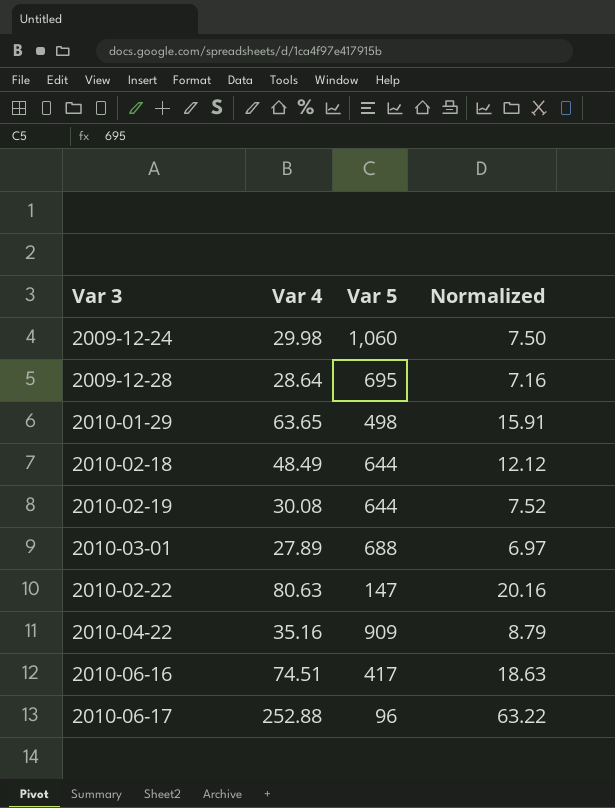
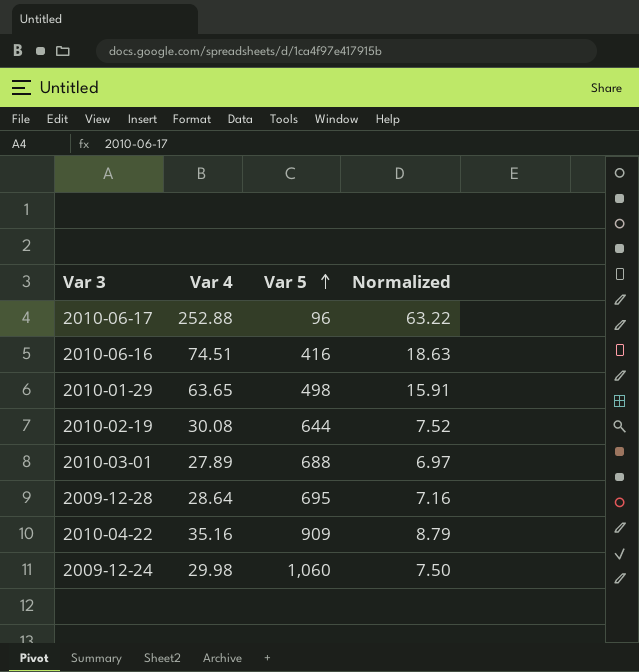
row order: none -> Var 5 ascending
row 2010-02-18: 48.49 | 644 | 12.12 -> none
row 2010-02-22: 80.63 | 147 | 20.16 -> none
2010-06-16 | Var 5: 417 -> 416

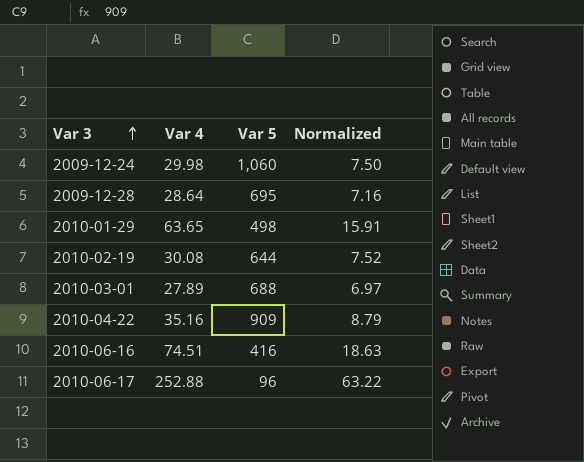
row order: Var 5 ascending -> Var 3 ascending

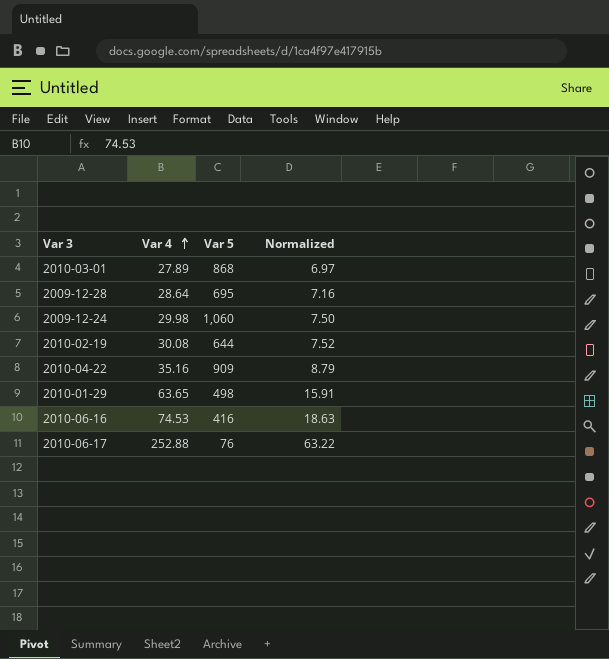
row order: Var 3 ascending -> Var 4 ascending
2010-03-01 | Var 5: 688 -> 868
2010-06-16 | Var 4: 74.51 -> 74.53
2010-06-17 | Var 5: 96 -> 76

